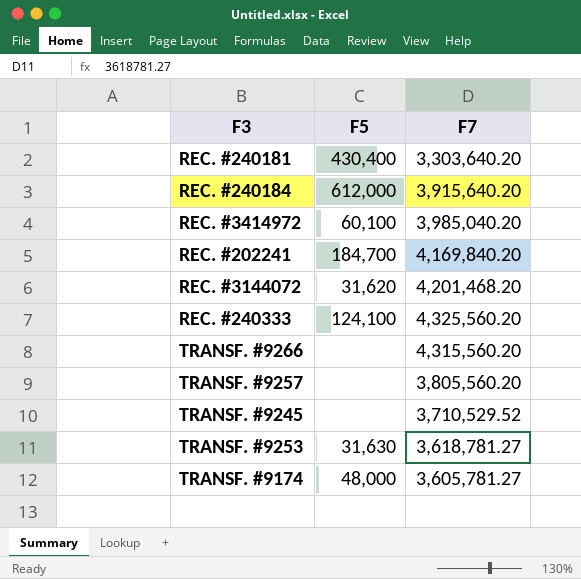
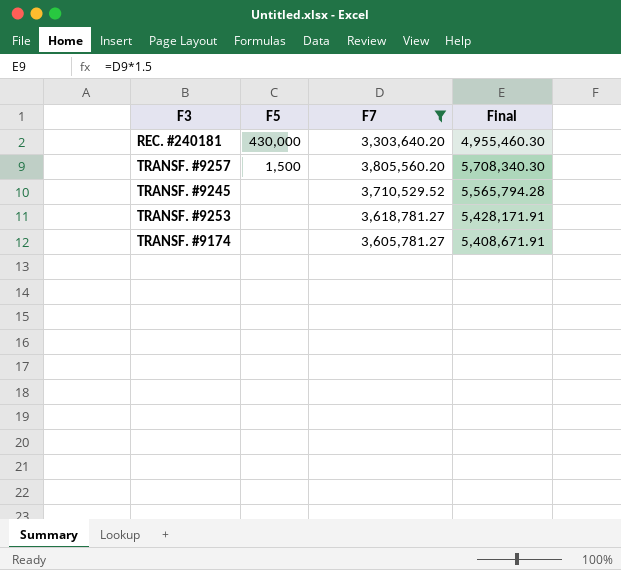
filter: none -> F7 <= 3,805,560.20
column Final | formula: none -> [F7] * 1.5
REC. #240181 | F5: 430,400 -> 430,000
TRANSF. #9257 | F5: none -> 1,500
TRANSF. #9253 | F5: 31,630 -> none
TRANSF. #9174 | F5: 48,000 -> none

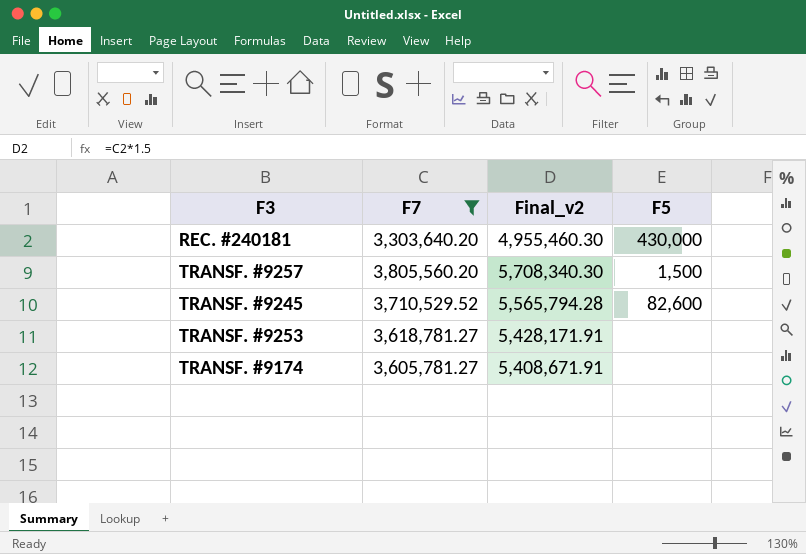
column name: Final -> Final_v2
column F5 | position: 2 -> 4
TRANSF. #9245 | F5: none -> 82,600

